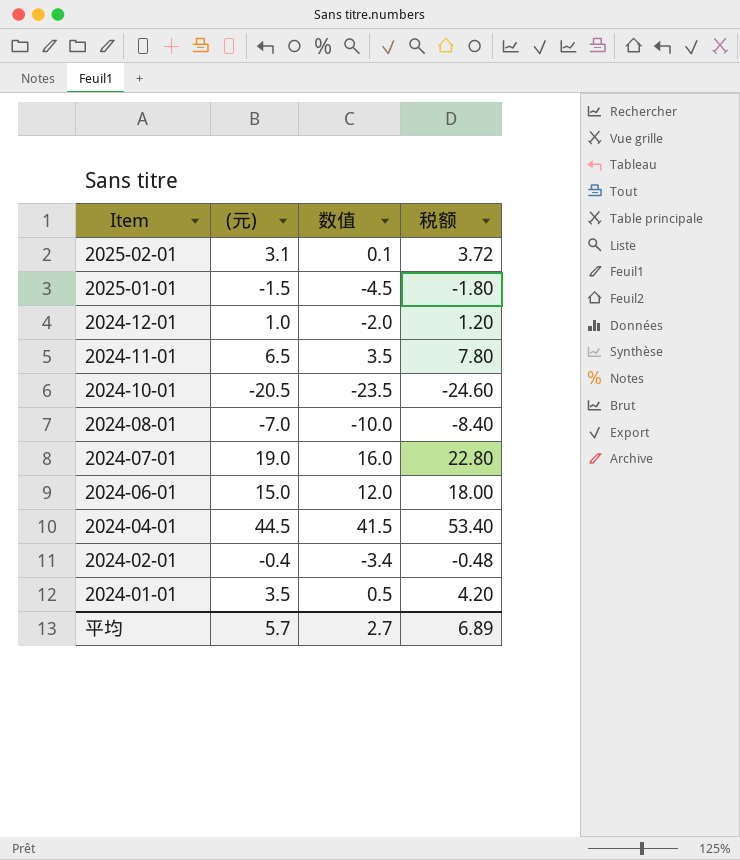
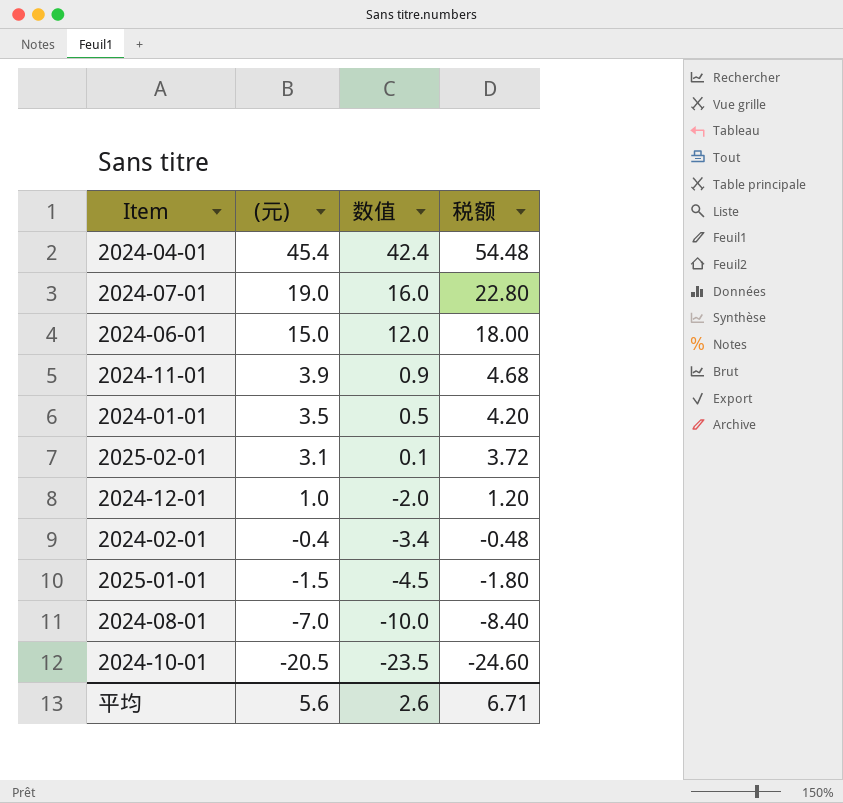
row order: Item descending -> (元) descending
2024-04-01 | (元): 44.5 -> 45.4
2024-04-01 | 数值: 41.5 -> 42.4
2024-04-01 | 税额: 53.40 -> 54.48
2024-11-01 | (元): 6.5 -> 3.9
2024-11-01 | 数值: 3.5 -> 0.9
2024-11-01 | 税额: 7.80 -> 4.68
平均 | (元): 5.7 -> 5.6
平均 | 数值: 2.7 -> 2.6
平均 | 税额: 6.89 -> 6.71

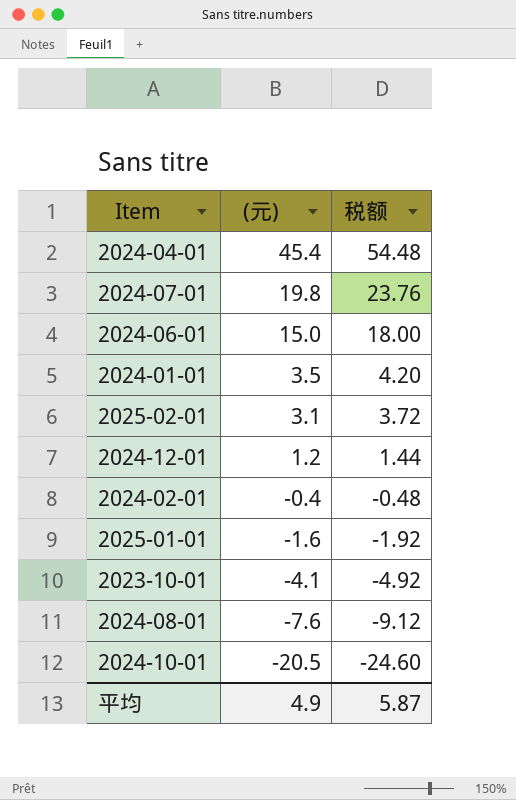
column 数值 | formula: [(元)] - 3 -> none
row 2024-11-01: 3.9 | 0.9 | 4.68 -> none
2024-07-01 | (元): 19.0 -> 19.8
2024-07-01 | 税额: 22.80 -> 23.76
2024-12-01 | (元): 1.0 -> 1.2
2024-12-01 | 税额: 1.20 -> 1.44
2025-01-01 | (元): -1.5 -> -1.6
2025-01-01 | 税额: -1.80 -> -1.92
row 2023-10-01: none -> -4.1 | -4.92
2024-08-01 | (元): -7.0 -> -7.6
2024-08-01 | 税额: -8.40 -> -9.12
平均 | (元): 5.6 -> 4.9
平均 | 税额: 6.71 -> 5.87

